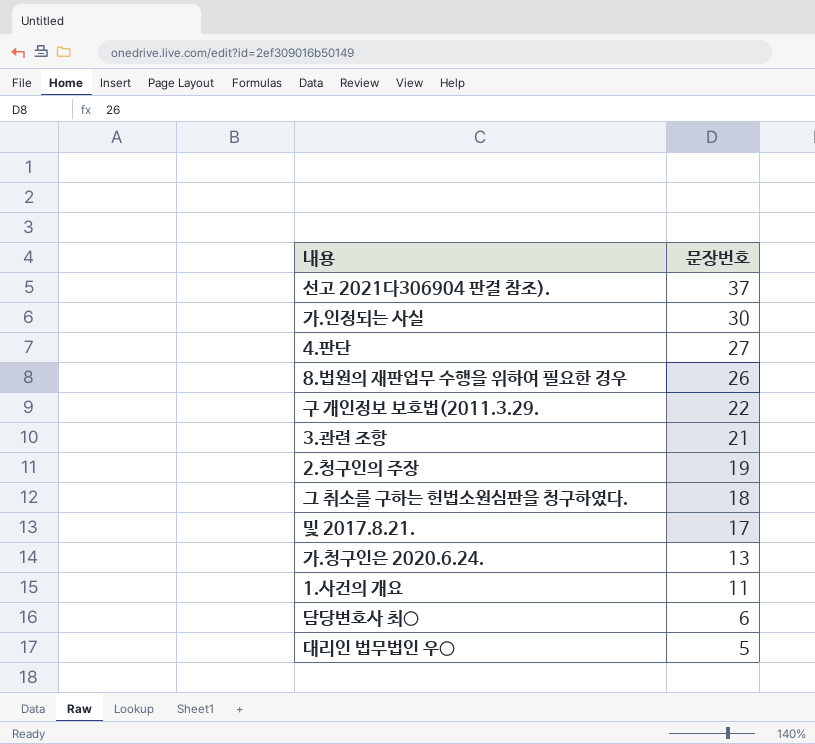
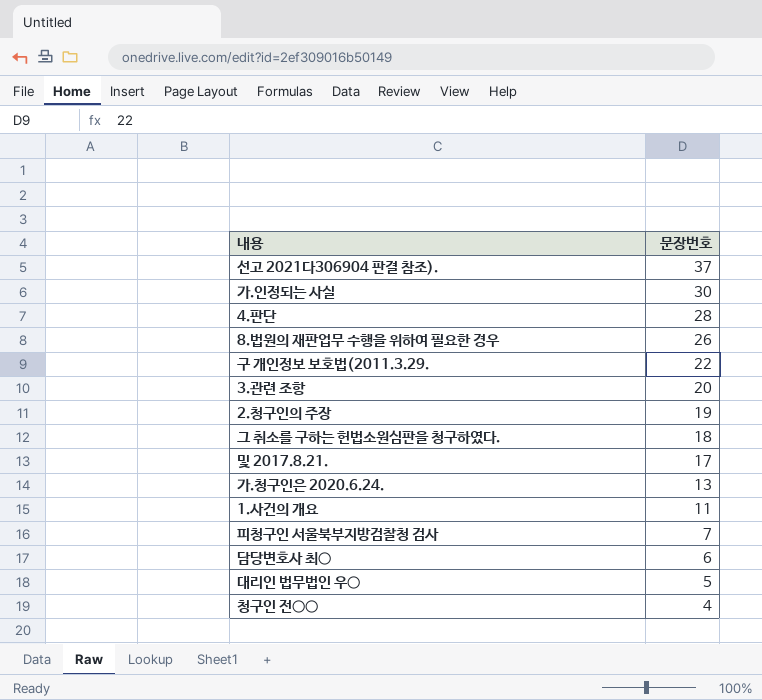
4.판단 | 문장번호: 27 -> 28
3.관련 조항 | 문장번호: 21 -> 20
row 피청구인 서울북부지방검찰청 검사: none -> 7
row 청구인 전○○: none -> 4

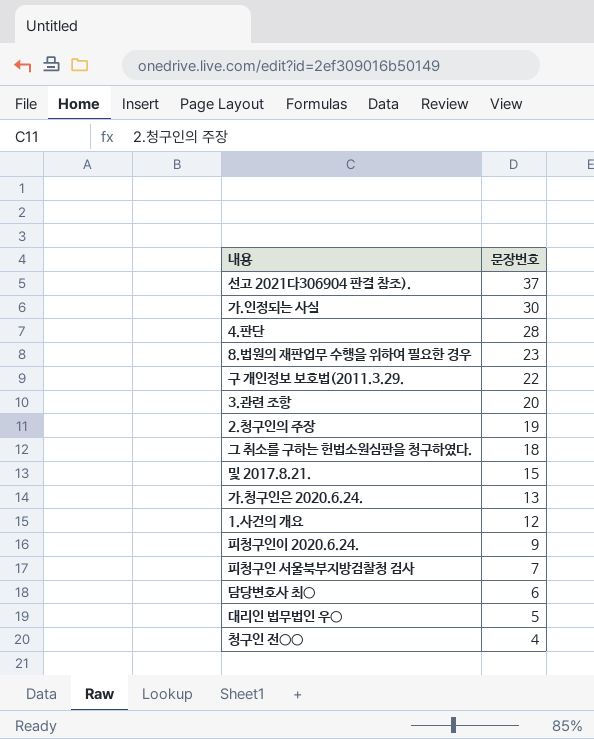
8.법원의 재판업무 수행을 위하여 필요한 경우 | 문장번호: 26 -> 23
및 2017.8.21. | 문장번호: 17 -> 15
1.사건의 개요 | 문장번호: 11 -> 12
row 피청구인이 2020.6.24.: none -> 9

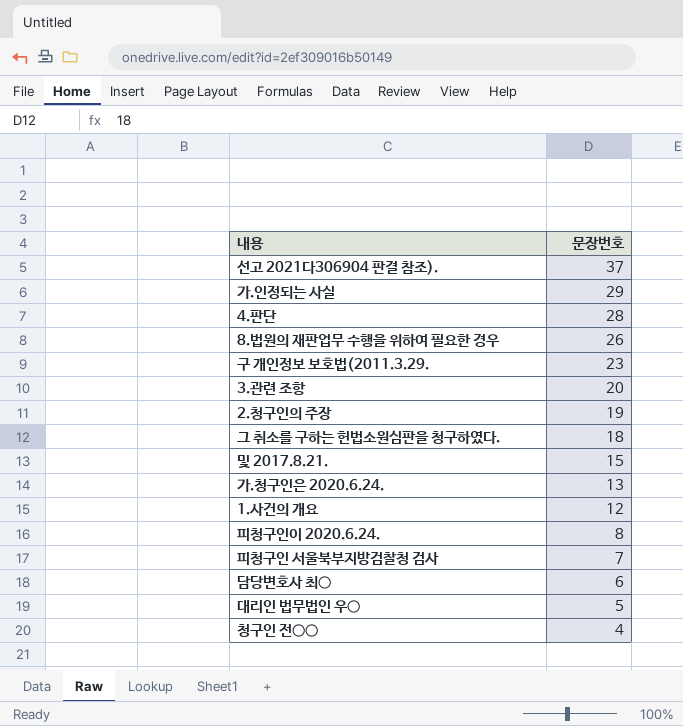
가.인정되는 사실 | 문장번호: 30 -> 29
8.법원의 재판업무 수행을 위하여 필요한 경우 | 문장번호: 23 -> 26
구 개인정보 보호법(2011.3.29. | 문장번호: 22 -> 23
피청구인이 2020.6.24. | 문장번호: 9 -> 8

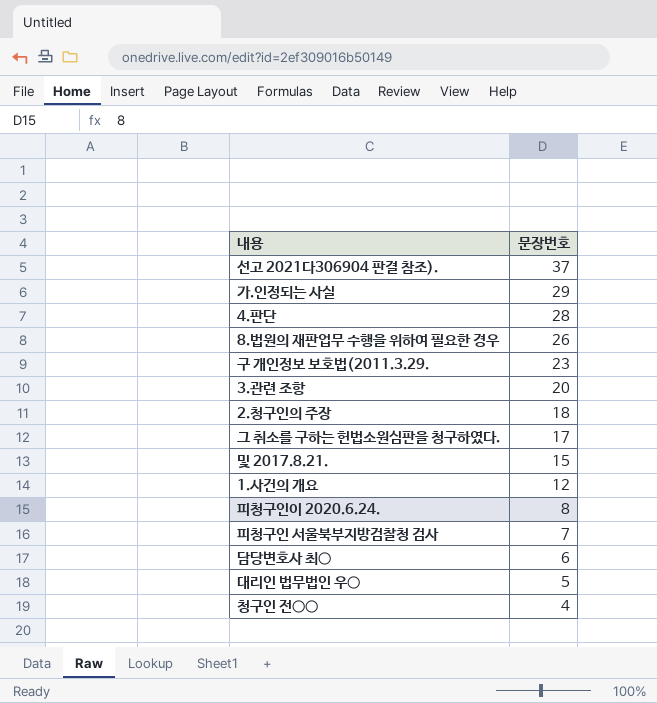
row 가.청구인은 2020.6.24.: 13 -> none
2.청구인의 주장 | 문장번호: 19 -> 18
그 취소를 구하는 헌법소원심판을 청구하였다. | 문장번호: 18 -> 17

